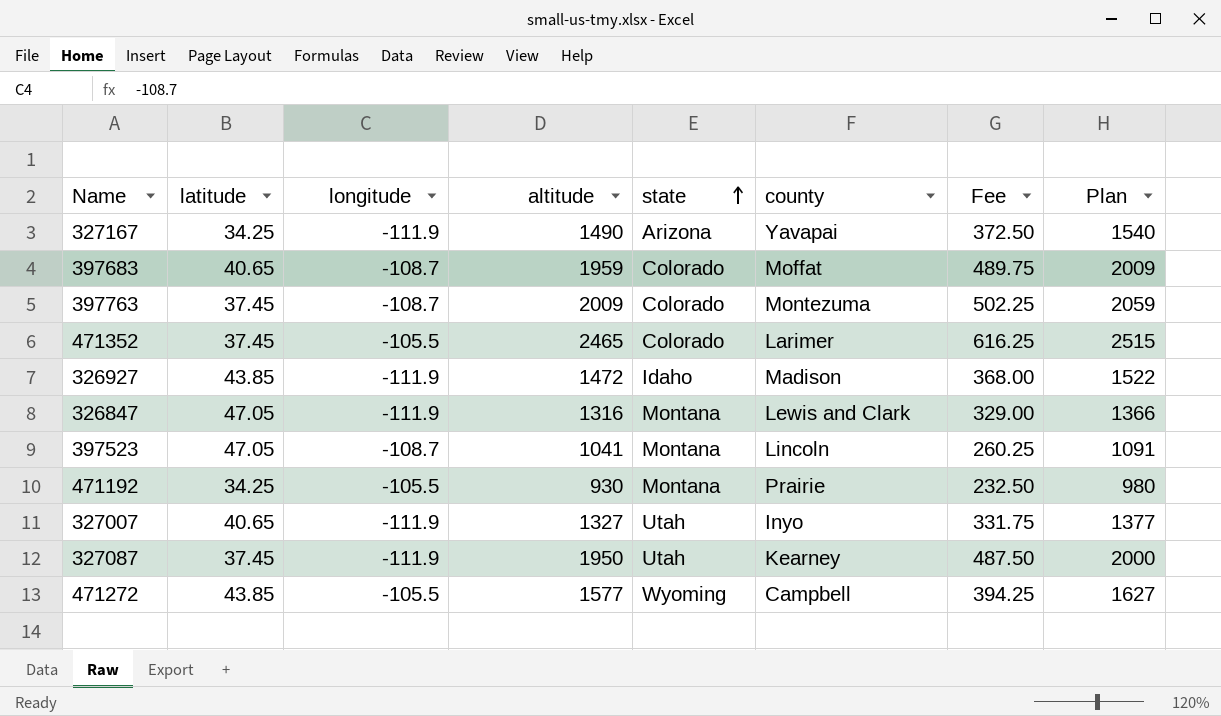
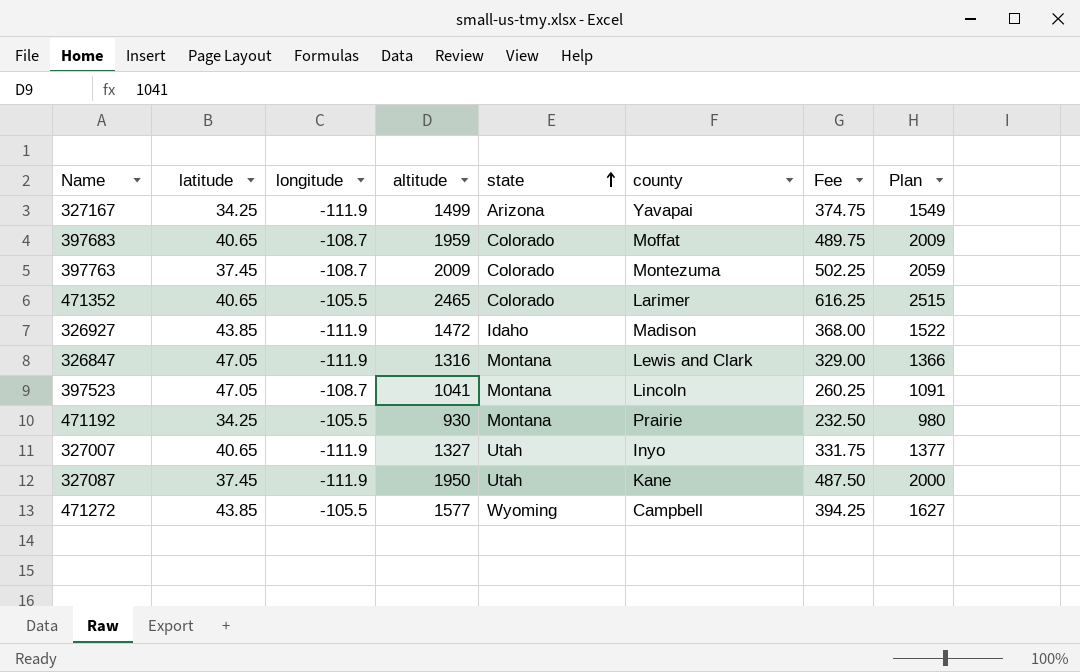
327167 | altitude: 1490 -> 1499
327167 | Fee: 372.50 -> 374.75
327167 | Plan: 1540 -> 1549
471352 | latitude: 37.45 -> 40.65
327087 | county: Kearney -> Kane

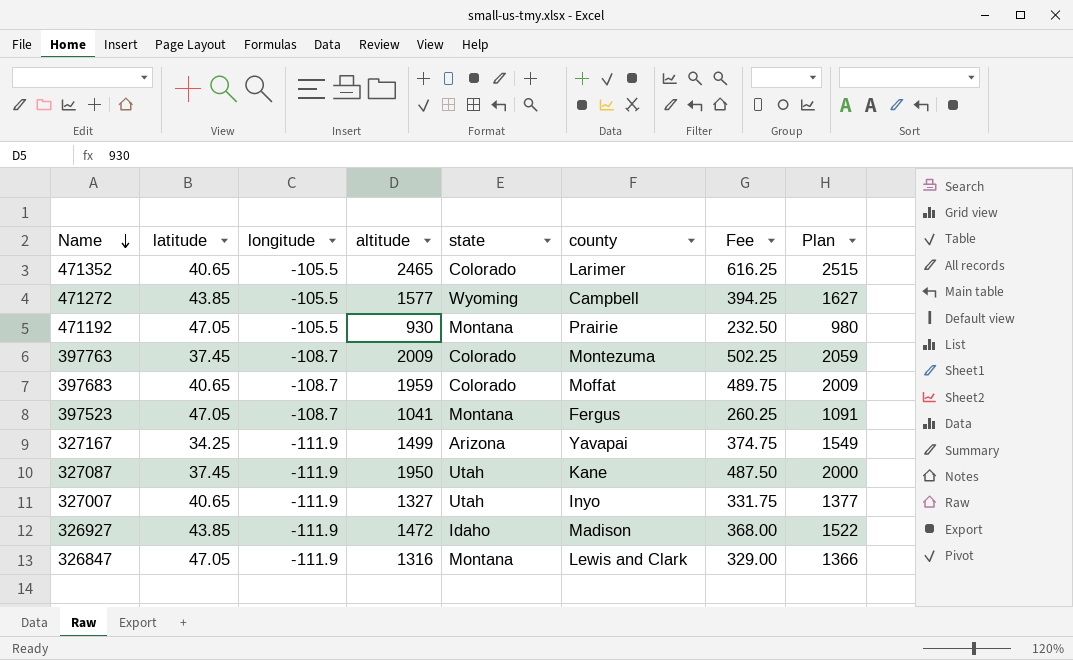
row order: state ascending -> Name descending
471192 | latitude: 34.25 -> 47.05
397523 | county: Lincoln -> Fergus

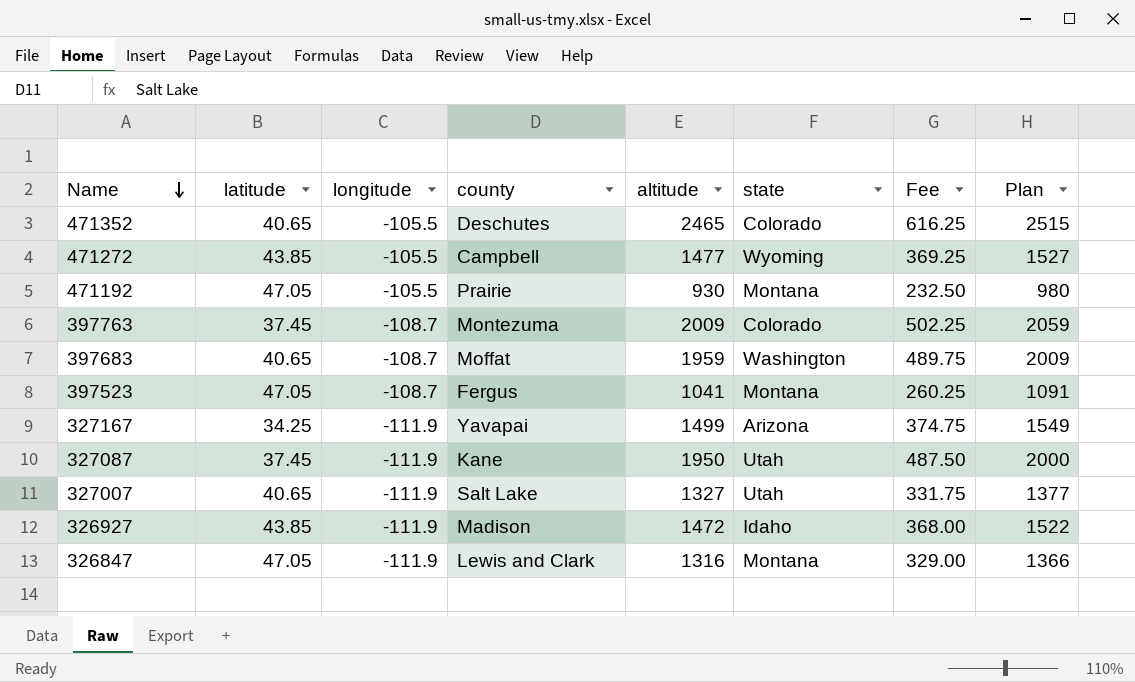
column county | position: 6 -> 4
471352 | county: Larimer -> Deschutes
471272 | altitude: 1577 -> 1477
471272 | Fee: 394.25 -> 369.25
471272 | Plan: 1627 -> 1527
397683 | state: Colorado -> Washington
327007 | county: Inyo -> Salt Lake

